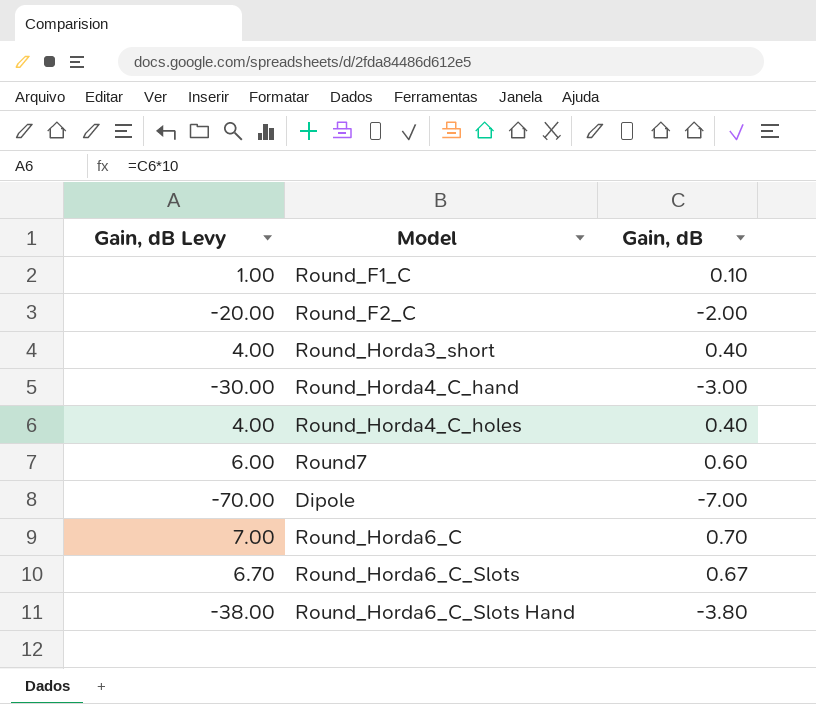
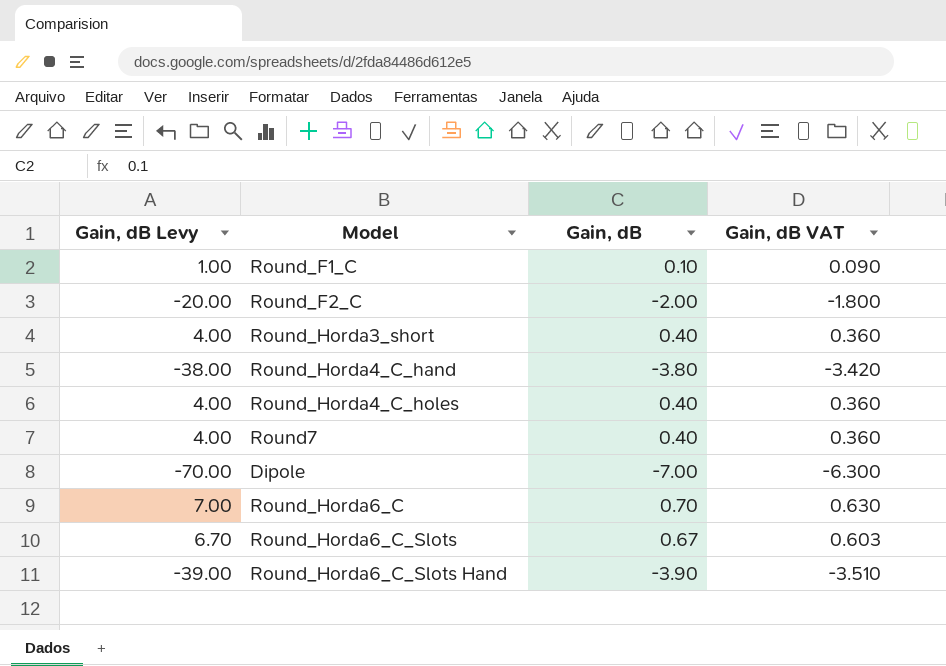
column Gain, dB VAT | formula: none -> [Gain, dB] * 0.9
Round_Horda4_C_hand | Gain, dB Levy: -30.00 -> -38.00
Round_Horda4_C_hand | Gain, dB: -3.00 -> -3.80
Round7 | Gain, dB Levy: 6.00 -> 4.00
Round7 | Gain, dB: 0.60 -> 0.40
Round_Horda6_C_Slots Hand | Gain, dB Levy: -38.00 -> -39.00
Round_Horda6_C_Slots Hand | Gain, dB: -3.80 -> -3.90

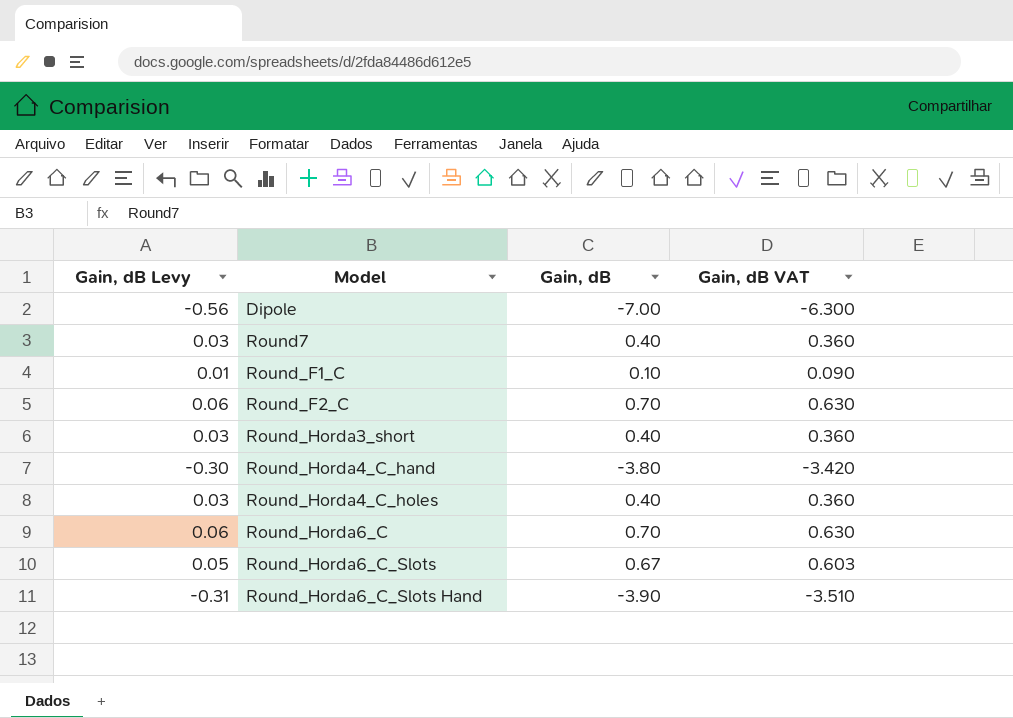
row order: none -> Model ascending
column Gain, dB Levy | formula: [Gain, dB] * 10 -> [Gain, dB] * 0.08
Round_F2_C | Gain, dB: -2.00 -> 0.70
Round_F2_C | Gain, dB VAT: -1.800 -> 0.630

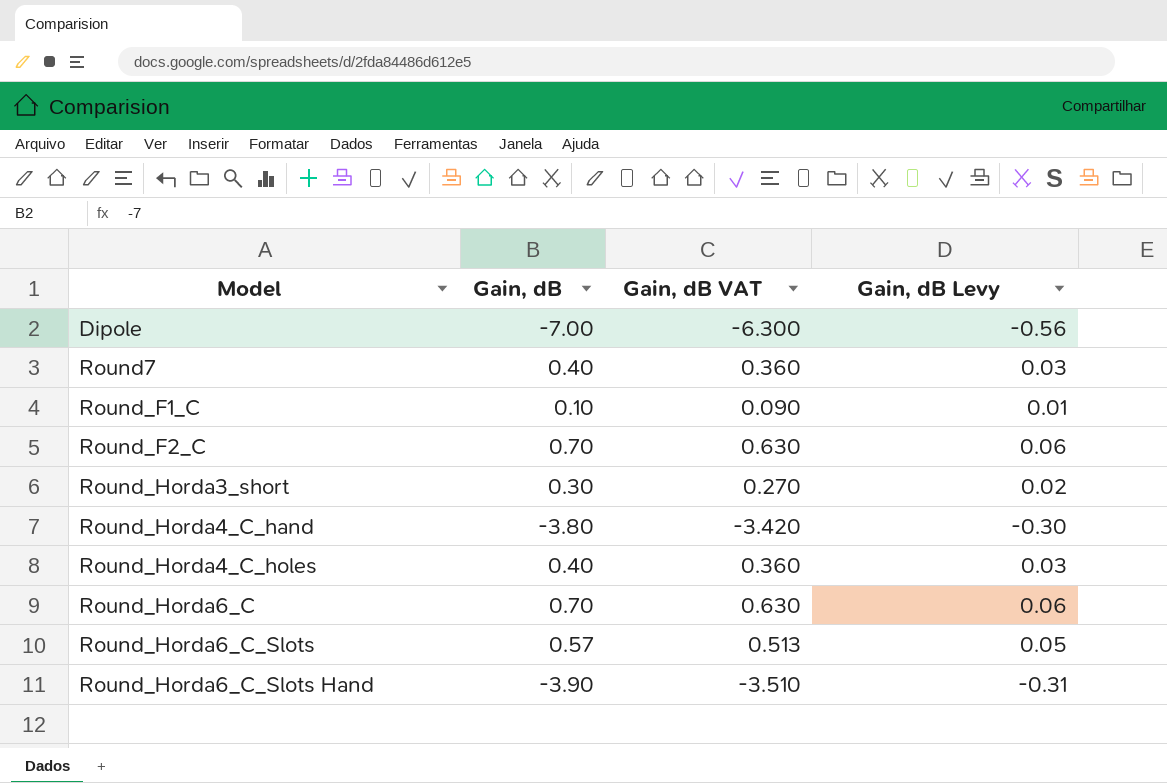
column Gain, dB Levy | position: 1 -> 4
Round_Horda3_short | Gain, dB: 0.40 -> 0.30
Round_Horda3_short | Gain, dB VAT: 0.360 -> 0.270
Round_Horda3_short | Gain, dB Levy: 0.03 -> 0.02
Round_Horda6_C_Slots | Gain, dB: 0.67 -> 0.57
Round_Horda6_C_Slots | Gain, dB VAT: 0.603 -> 0.513

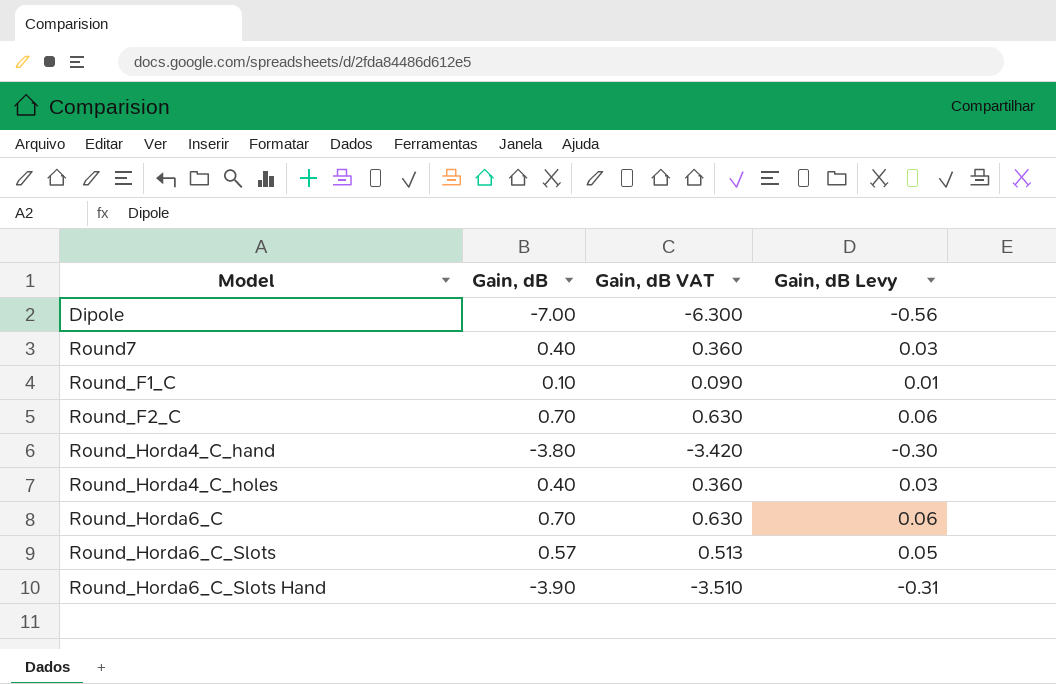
row Round_Horda3_short: 0.30 | 0.270 | 0.02 -> none

